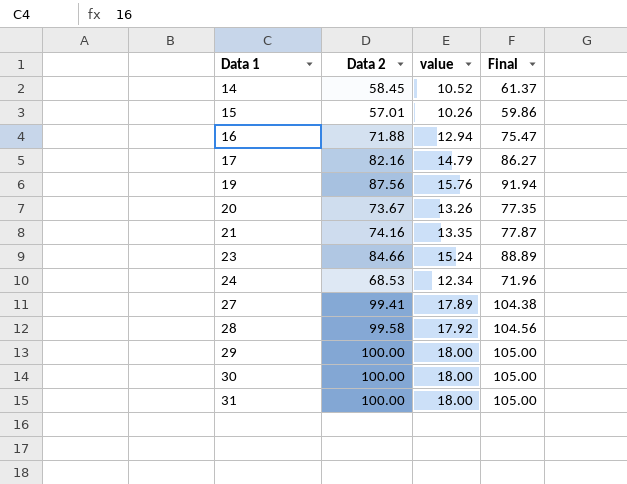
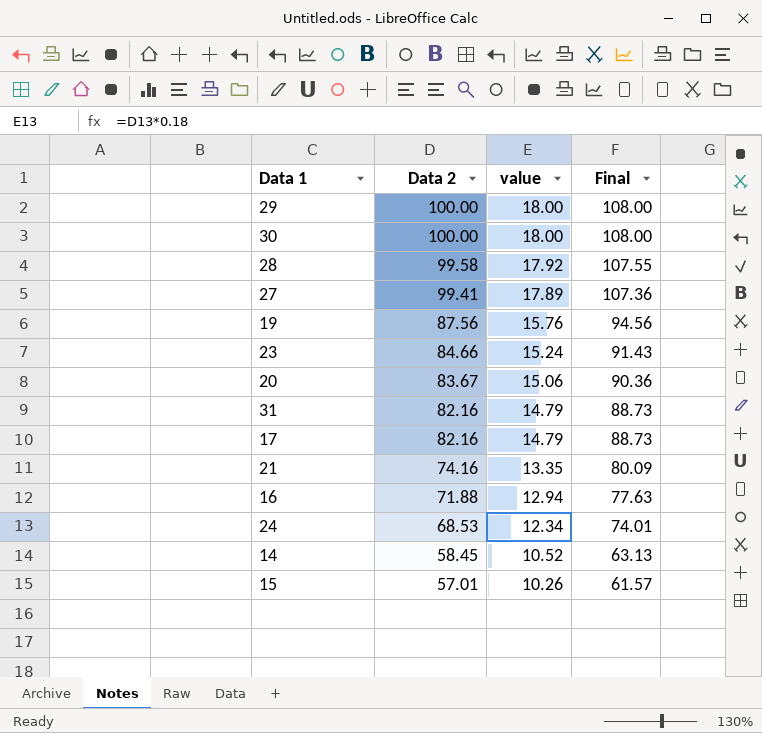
row order: Data 1 ascending -> Data 2 descending
column Final | formula: [Data 2] * 1.05 -> [Data 2] * 1.08
20 | Data 2: 73.67 -> 83.67
20 | value: 13.26 -> 15.06
31 | Data 2: 100.00 -> 82.16
31 | value: 18.00 -> 14.79

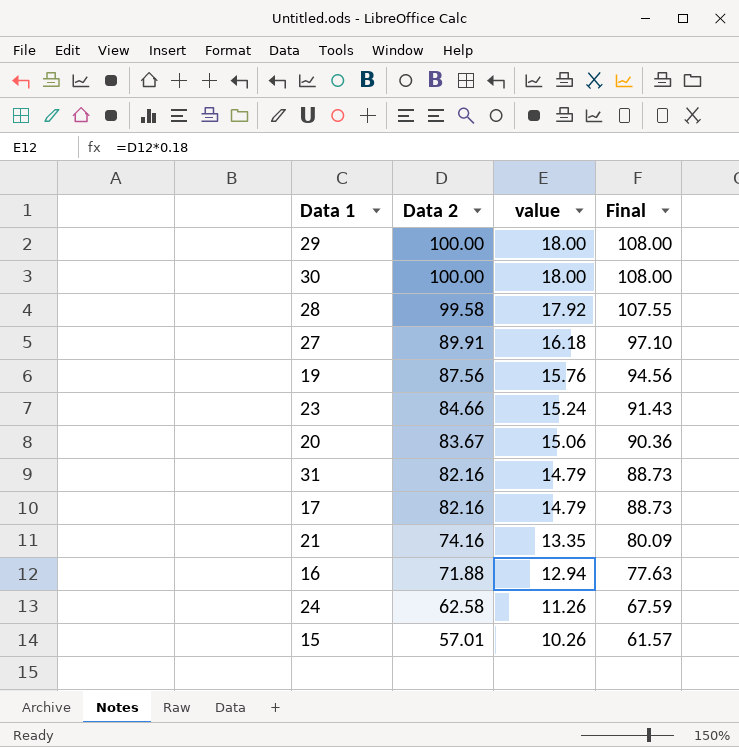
row 14: 58.45 | 10.52 | 63.13 -> none
27 | Data 2: 99.41 -> 89.91
27 | value: 17.89 -> 16.18
27 | Final: 107.36 -> 97.10
24 | Data 2: 68.53 -> 62.58
24 | value: 12.34 -> 11.26
24 | Final: 74.01 -> 67.59

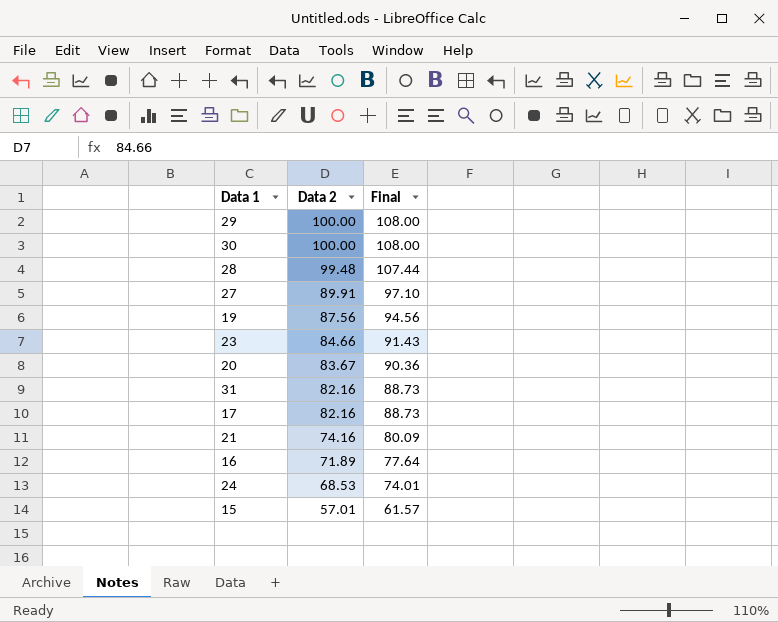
column value | formula: [Data 2] * 0.18 -> none
28 | Data 2: 99.58 -> 99.48
28 | Final: 107.55 -> 107.44
16 | Data 2: 71.88 -> 71.89
16 | Final: 77.63 -> 77.64
24 | Data 2: 62.58 -> 68.53
24 | Final: 67.59 -> 74.01

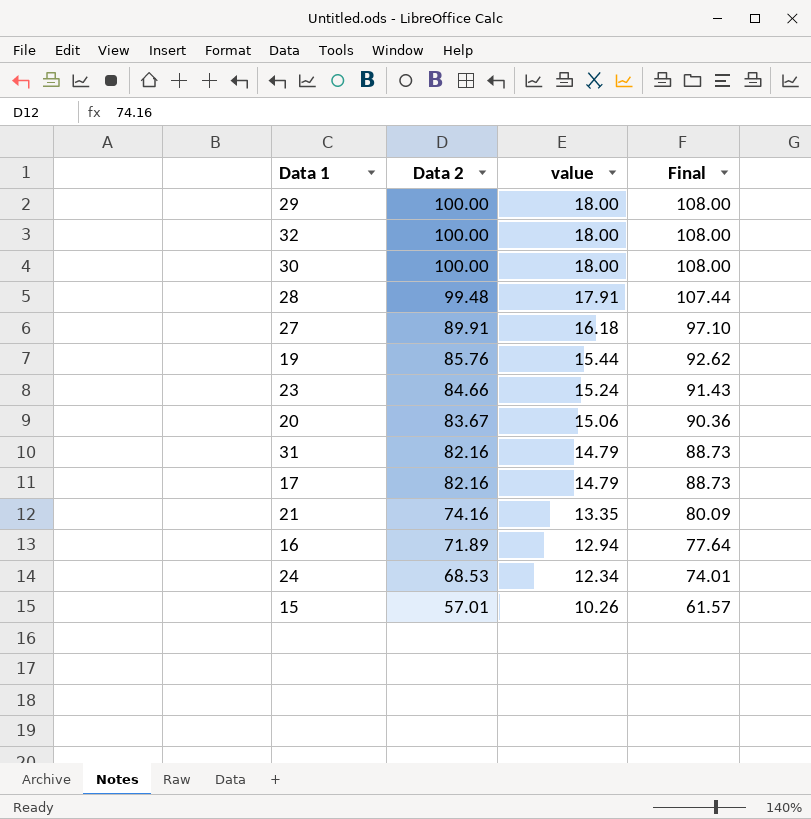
column value | formula: none -> [Data 2] * 0.18
row 32: none -> 100.00 | 18.00 | 108.00
19 | Data 2: 87.56 -> 85.76
19 | Final: 94.56 -> 92.62

